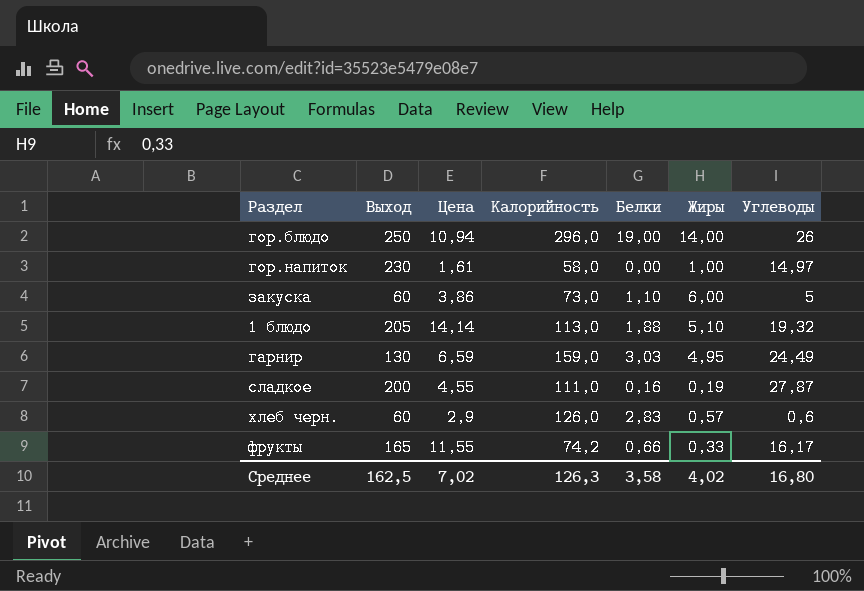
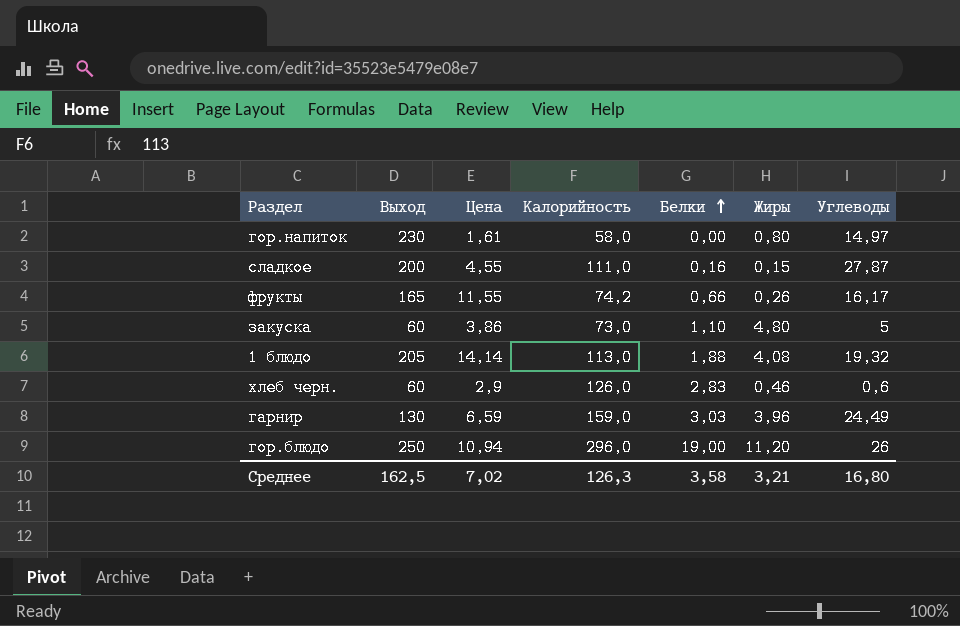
row order: none -> Белки ascending
гор.напиток | Жиры: 1,00 -> 0,80
сладкое | Жиры: 0,19 -> 0,15
фрукты | Жиры: 0,33 -> 0,26
закуска | Жиры: 6,00 -> 4,80
1 блюдо | Жиры: 5,10 -> 4,08
хлеб черн. | Жиры: 0,57 -> 0,46
гарнир | Жиры: 4,95 -> 3,96
гор.блюдо | Жиры: 14,00 -> 11,20
Среднее | Жиры: 4,02 -> 3,21

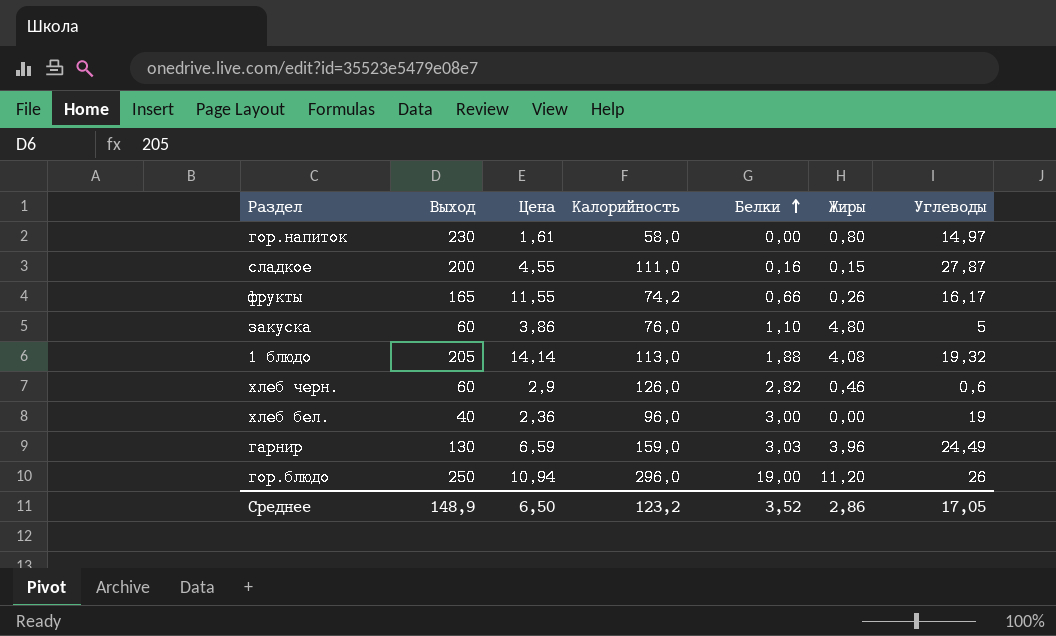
закуска | Калорийность: 73,0 -> 76,0
хлеб черн. | Белки: 2,83 -> 2,82
row хлеб бел.: none -> 40 | 2,36 | 96,0 | 3,00 | 0,00 | 19
Среднее | Выход: 162,5 -> 148,9
Среднее | Цена: 7,02 -> 6,50
Среднее | Калорийность: 126,3 -> 123,2
Среднее | Белки: 3,58 -> 3,52
Среднее | Жиры: 3,21 -> 2,86
Среднее | Углеводы: 16,80 -> 17,05

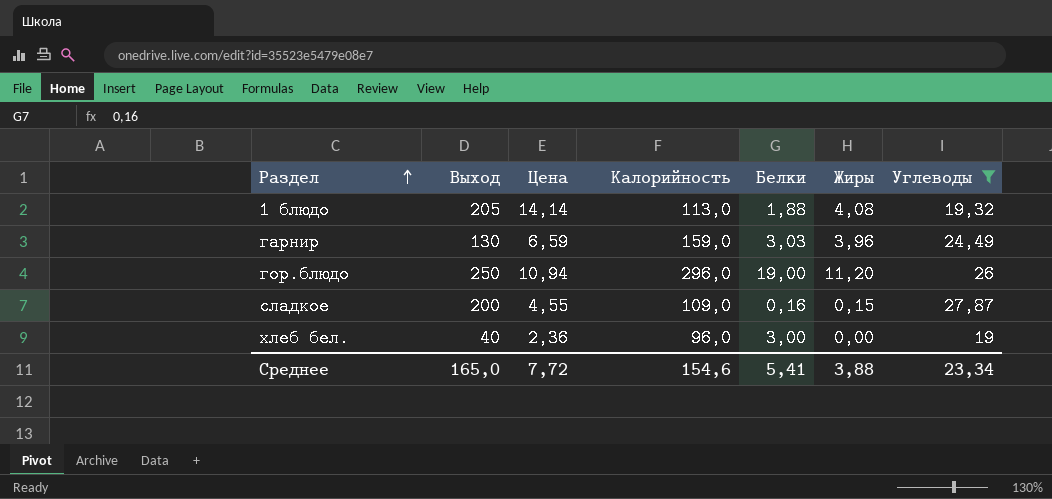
filter: none -> Углеводы >= 19
row order: Белки ascending -> Раздел ascending
сладкое | Калорийность: 111,0 -> 109,0
Среднее | Выход: 148,9 -> 165,0
Среднее | Цена: 6,50 -> 7,72
Среднее | Калорийность: 123,2 -> 154,6
Среднее | Белки: 3,52 -> 5,41
Среднее | Жиры: 2,86 -> 3,88
Среднее | Углеводы: 17,05 -> 23,34

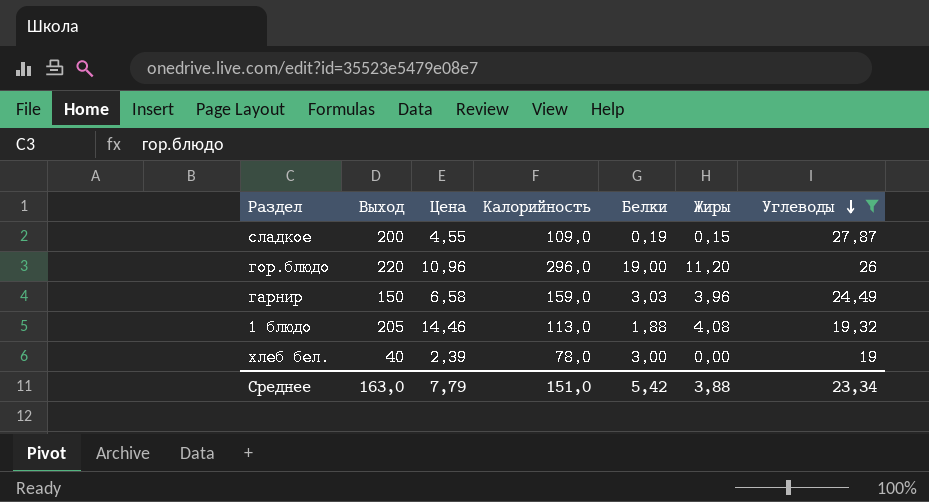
row order: Раздел ascending -> Углеводы descending
сладкое | Белки: 0,16 -> 0,19
гор.блюдо | Выход: 250 -> 220
гор.блюдо | Цена: 10,94 -> 10,96
гарнир | Выход: 130 -> 150
гарнир | Цена: 6,59 -> 6,58
1 блюдо | Цена: 14,14 -> 14,46
хлеб бел. | Цена: 2,36 -> 2,39
хлеб бел. | Калорийность: 96,0 -> 78,0
Среднее | Выход: 165,0 -> 163,0
Среднее | Цена: 7,72 -> 7,79
Среднее | Калорийность: 154,6 -> 151,0
Среднее | Белки: 5,41 -> 5,42

